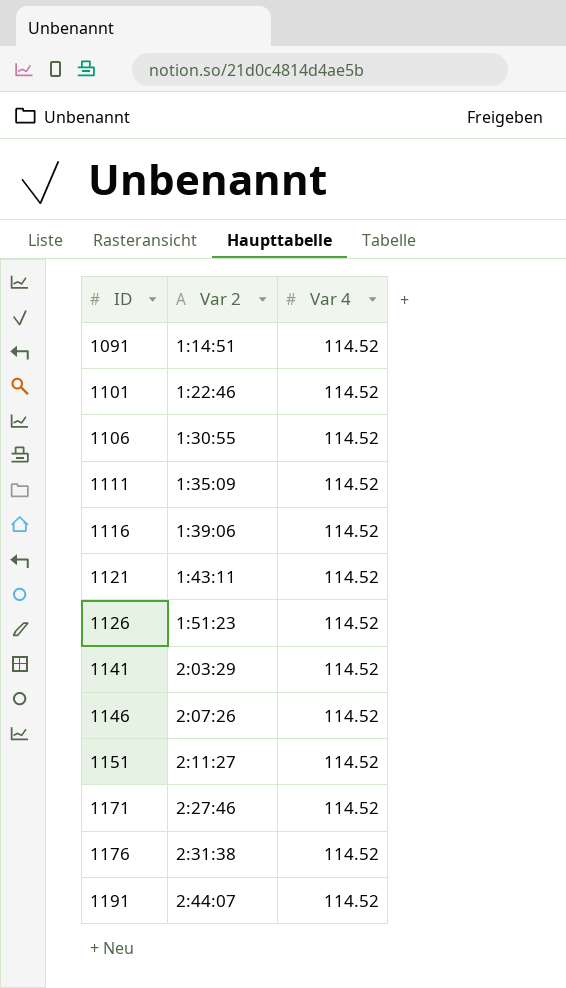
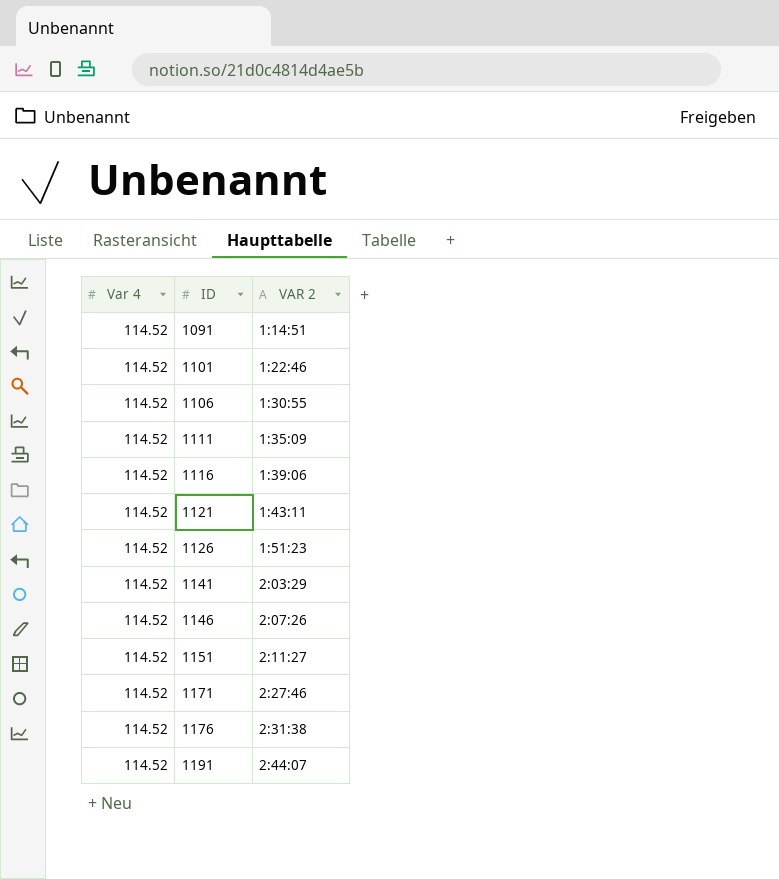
column Var 4 | position: 3 -> 1
column name: Var 2 -> VAR 2

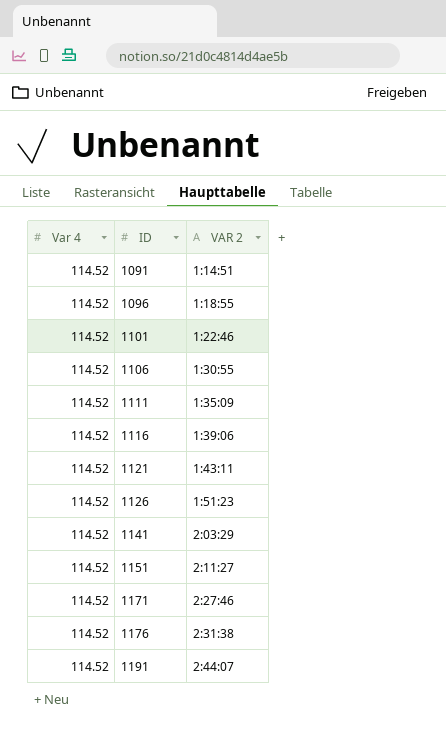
row 1146: 114.52 | 2:07:26 -> none
row 1096: none -> 114.52 | 1:18:55

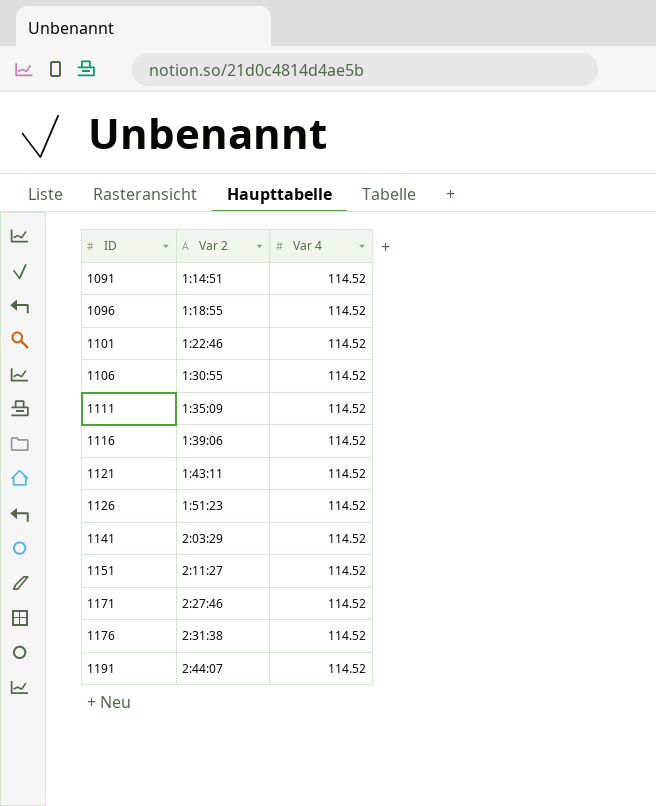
column name: VAR 2 -> Var 2
column Var 4 | position: 1 -> 3

